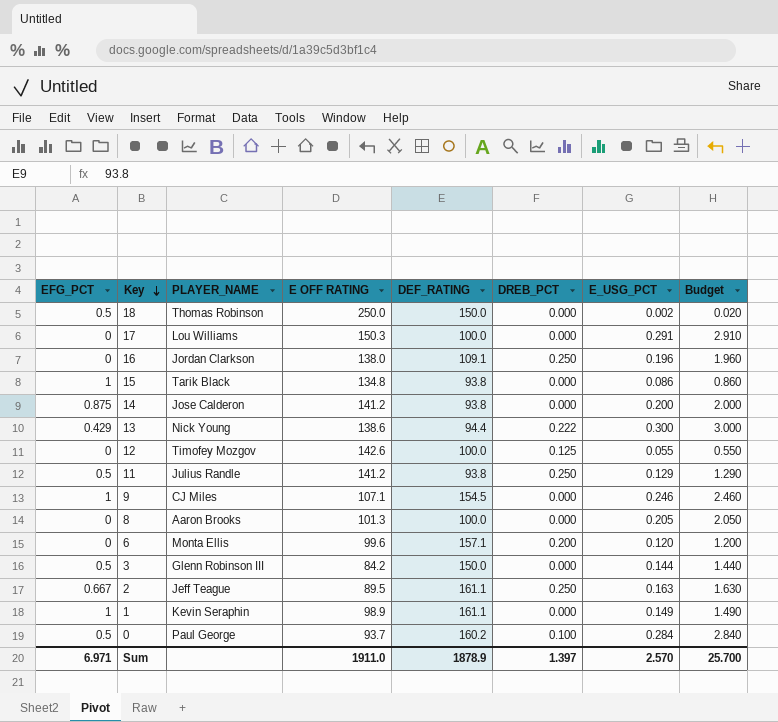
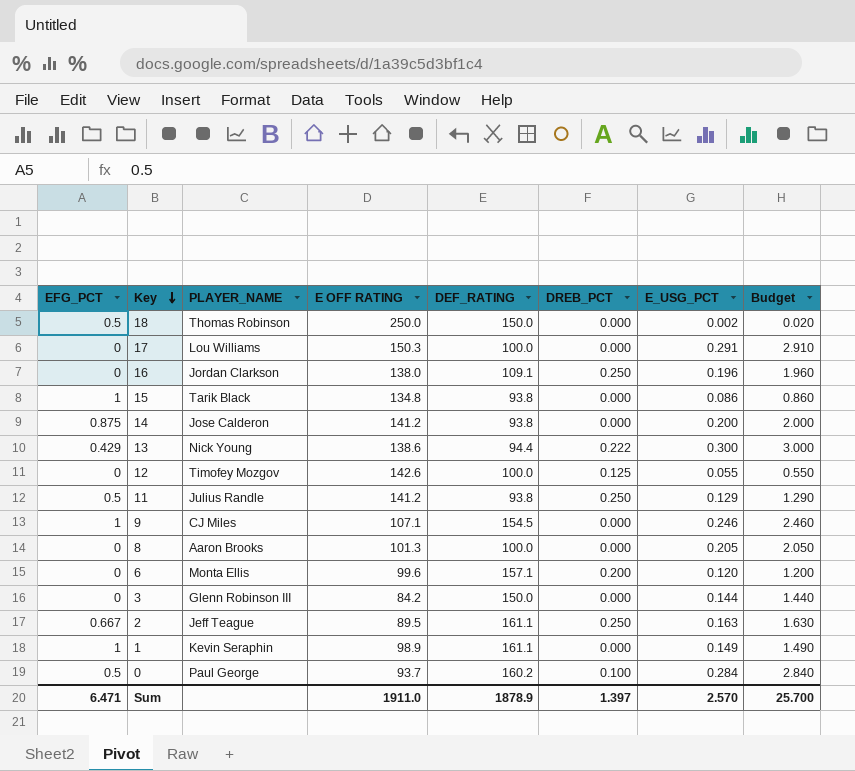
3 | EFG_PCT: 0.5 -> 0
Sum | EFG_PCT: 6.971 -> 6.471

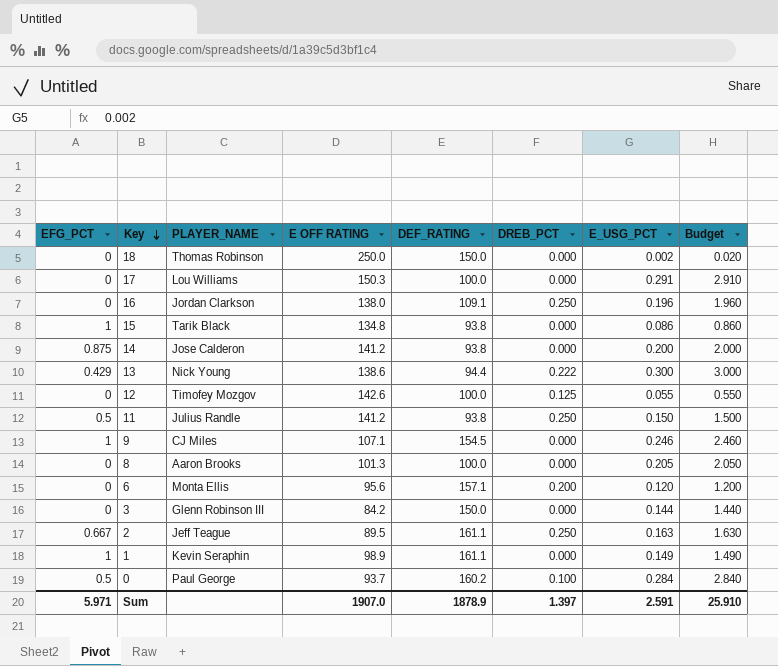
18 | EFG_PCT: 0.5 -> 0
11 | E_USG_PCT: 0.129 -> 0.150
11 | Budget: 1.290 -> 1.500
6 | E OFF RATING: 99.6 -> 95.6
Sum | EFG_PCT: 6.471 -> 5.971
Sum | E OFF RATING: 1911.0 -> 1907.0
Sum | E_USG_PCT: 2.570 -> 2.591
Sum | Budget: 25.700 -> 25.910

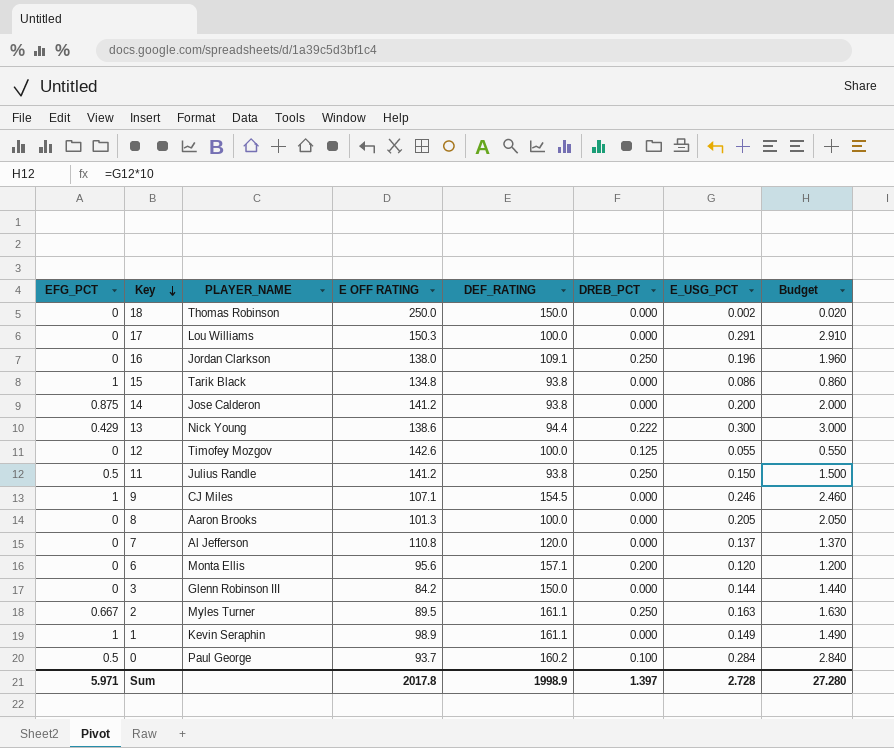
row 7: none -> 0 | Al Jefferson | 110.8 | 120.0 | 0.000 | 0.137 | 1.370
2 | PLAYER_NAME: Jeff Teague -> Myles Turner
Sum | E OFF RATING: 1907.0 -> 2017.8
Sum | DEF_RATING: 1878.9 -> 1998.9
Sum | E_USG_PCT: 2.591 -> 2.728
Sum | Budget: 25.910 -> 27.280

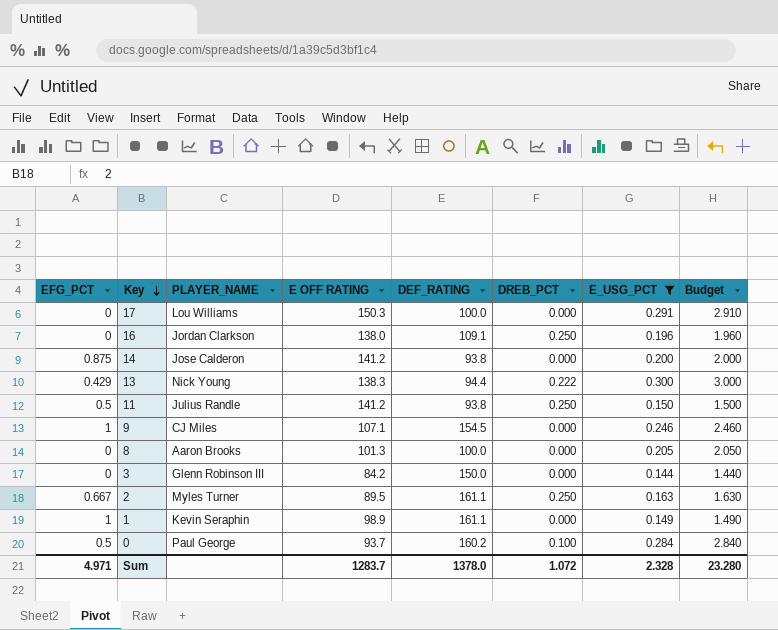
filter: none -> E_USG_PCT >= 0.144
13 | E OFF RATING: 138.6 -> 138.3
Sum | EFG_PCT: 5.971 -> 4.971
Sum | E OFF RATING: 2017.8 -> 1283.7
Sum | DEF_RATING: 1998.9 -> 1378.0
Sum | DREB_PCT: 1.397 -> 1.072
Sum | E_USG_PCT: 2.728 -> 2.328
Sum | Budget: 27.280 -> 23.280

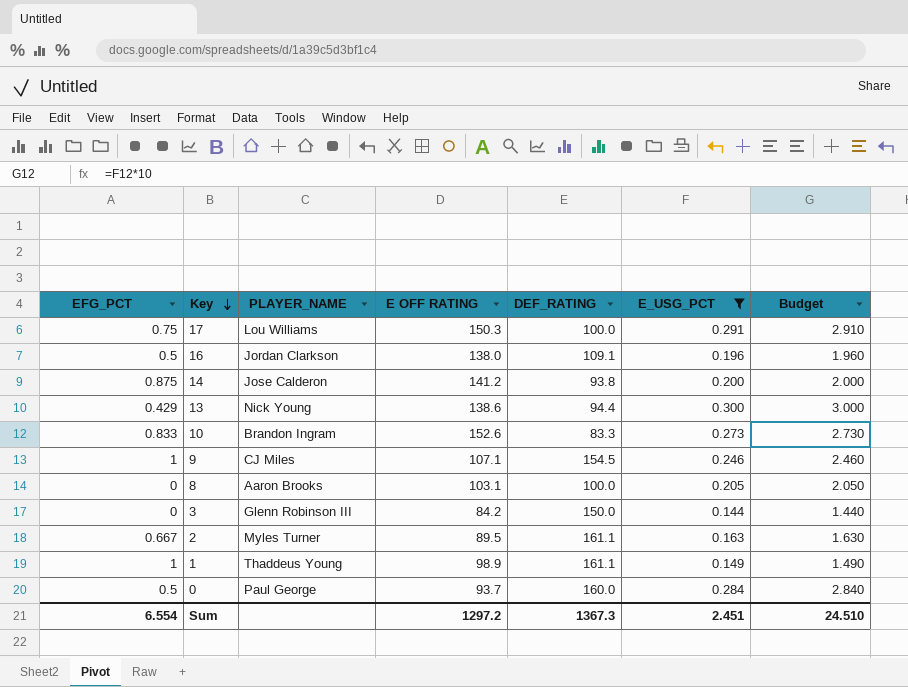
column DREB_PCT | position: 6 -> none
row 11: 0.5 | Julius Randle | 141.2 | 93.8 | 0.250 | 0.150 | 1.500 -> none
17 | EFG_PCT: 0 -> 0.75
16 | EFG_PCT: 0 -> 0.5
13 | E OFF RATING: 138.3 -> 138.6
row 10: none -> 0.833 | Brandon Ingram | 152.6 | 83.3 | 0.273 | 2.730
8 | E OFF RATING: 101.3 -> 103.1
1 | PLAYER_NAME: Kevin Seraphin -> Thaddeus Young
0 | DEF_RATING: 160.2 -> 160.0
Sum | EFG_PCT: 4.971 -> 6.554
Sum | E OFF RATING: 1283.7 -> 1297.2
Sum | DEF_RATING: 1378.0 -> 1367.3
Sum | E_USG_PCT: 2.328 -> 2.451
Sum | Budget: 23.280 -> 24.510

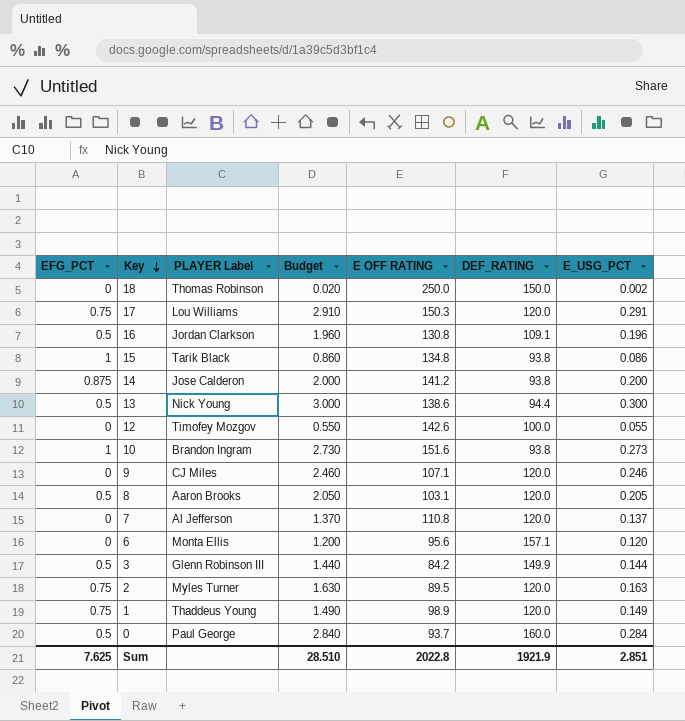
filter: E_USG_PCT >= 0.144 -> none
column name: PLAYER_NAME -> PLAYER Label
column Budget | position: 7 -> 4
17 | DEF_RATING: 100.0 -> 120.0
16 | E OFF RATING: 138.0 -> 130.8
13 | EFG_PCT: 0.429 -> 0.5
10 | EFG_PCT: 0.833 -> 1
10 | E OFF RATING: 152.6 -> 151.6
10 | DEF_RATING: 83.3 -> 93.8
9 | EFG_PCT: 1 -> 0
9 | DEF_RATING: 154.5 -> 120.0
8 | EFG_PCT: 0 -> 0.5
8 | DEF_RATING: 100.0 -> 120.0
3 | EFG_PCT: 0 -> 0.5
3 | DEF_RATING: 150.0 -> 149.9
2 | EFG_PCT: 0.667 -> 0.75
2 | DEF_RATING: 161.1 -> 120.0
1 | EFG_PCT: 1 -> 0.75
1 | DEF_RATING: 161.1 -> 120.0
Sum | EFG_PCT: 6.554 -> 7.625
Sum | Budget: 24.510 -> 28.510
Sum | E OFF RATING: 1297.2 -> 2022.8
Sum | DEF_RATING: 1367.3 -> 1921.9
Sum | E_USG_PCT: 2.451 -> 2.851

